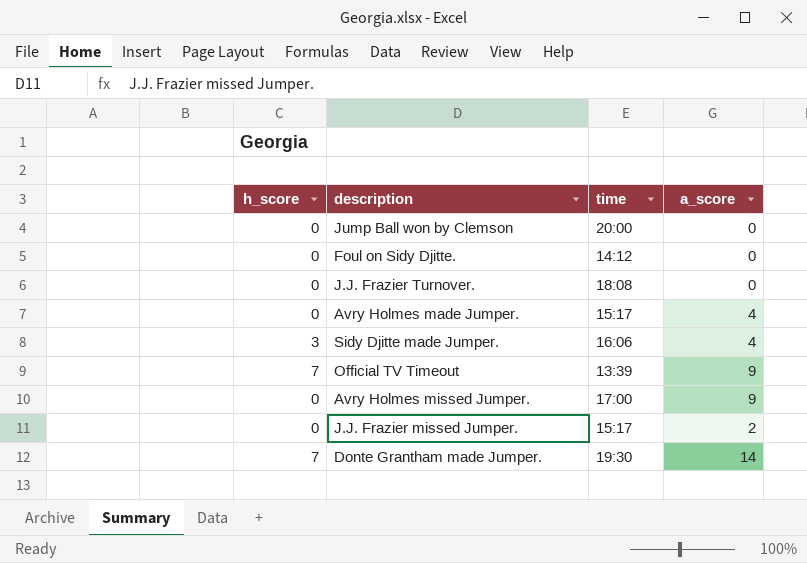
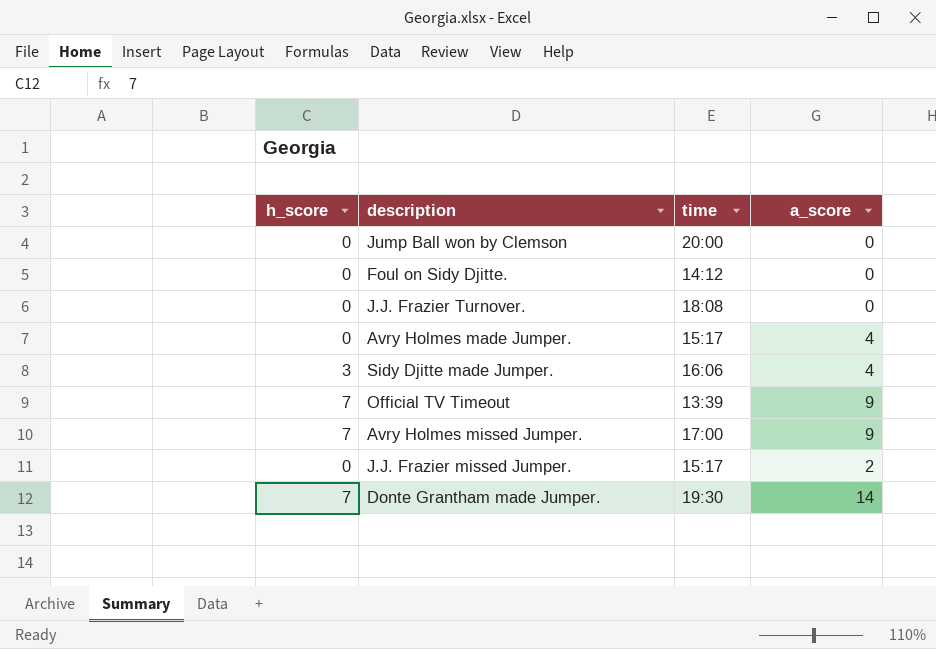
Avry Holmes missed Jumper. | h_score: 0 -> 7

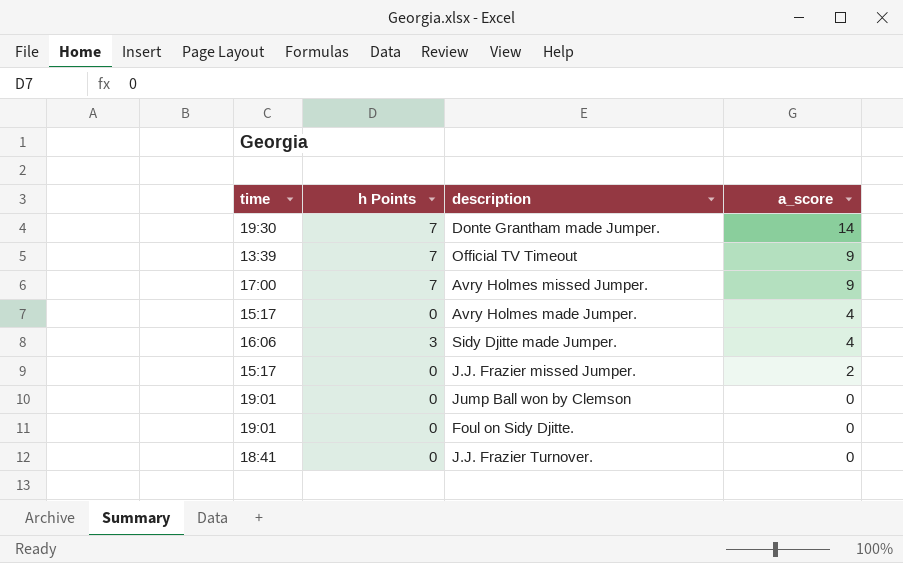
row order: none -> a_score descending
column time | position: 3 -> 1
column name: h_score -> h Points
Jump Ball won by Clemson | time: 20:00 -> 19:01
Foul on Sidy Djitte. | time: 14:12 -> 19:01
J.J. Frazier Turnover. | time: 18:08 -> 18:41

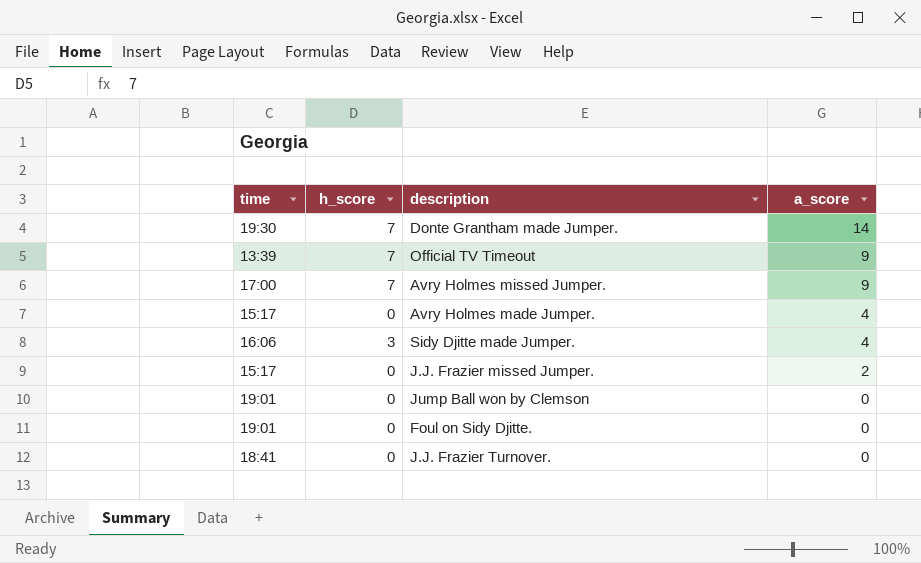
column name: h Points -> h_score

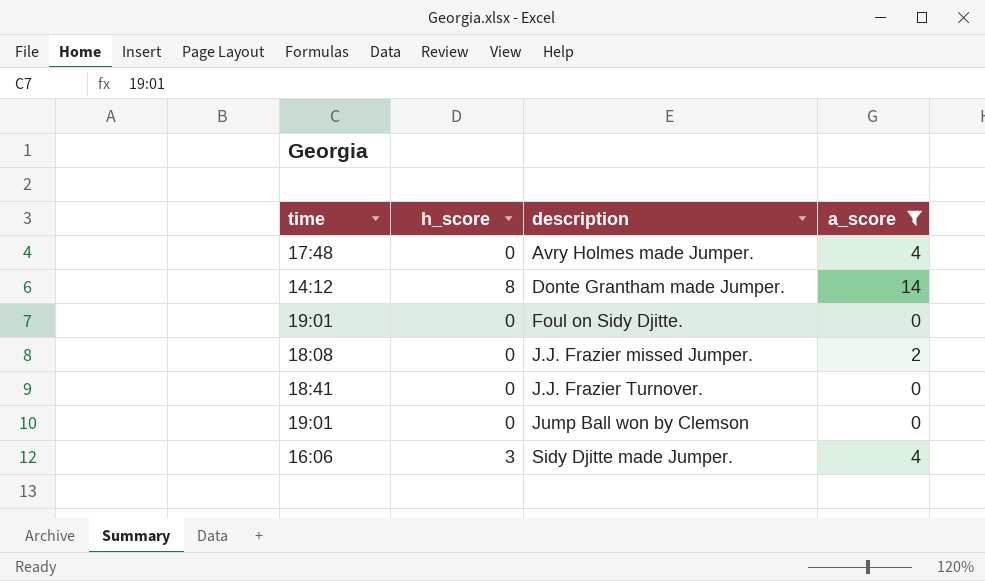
filter: none -> a_score != 9
row order: a_score descending -> description ascending
Avry Holmes made Jumper. | time: 15:17 -> 17:48
Donte Grantham made Jumper. | time: 19:30 -> 14:12
Donte Grantham made Jumper. | h_score: 7 -> 8
J.J. Frazier missed Jumper. | time: 15:17 -> 18:08

